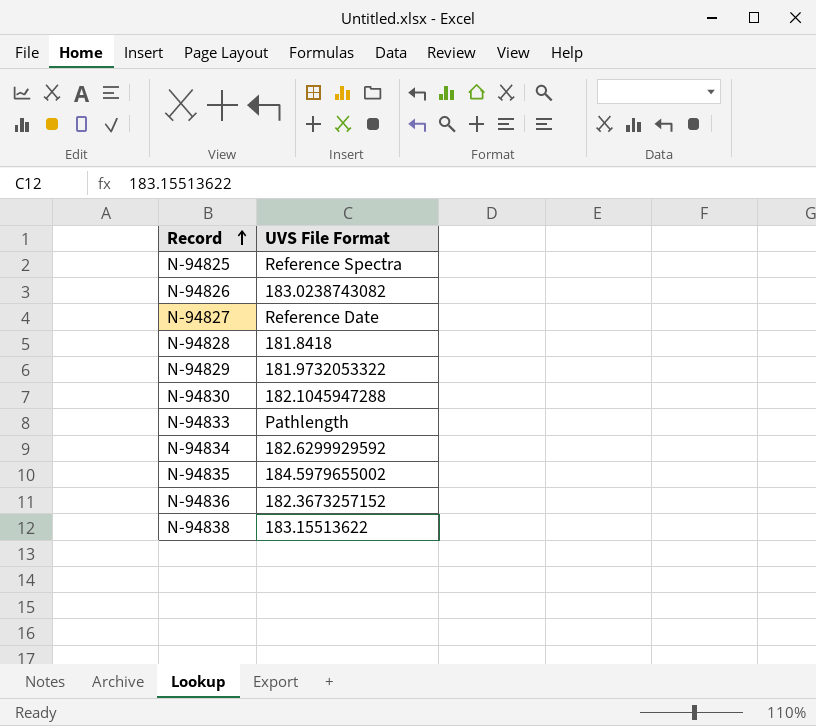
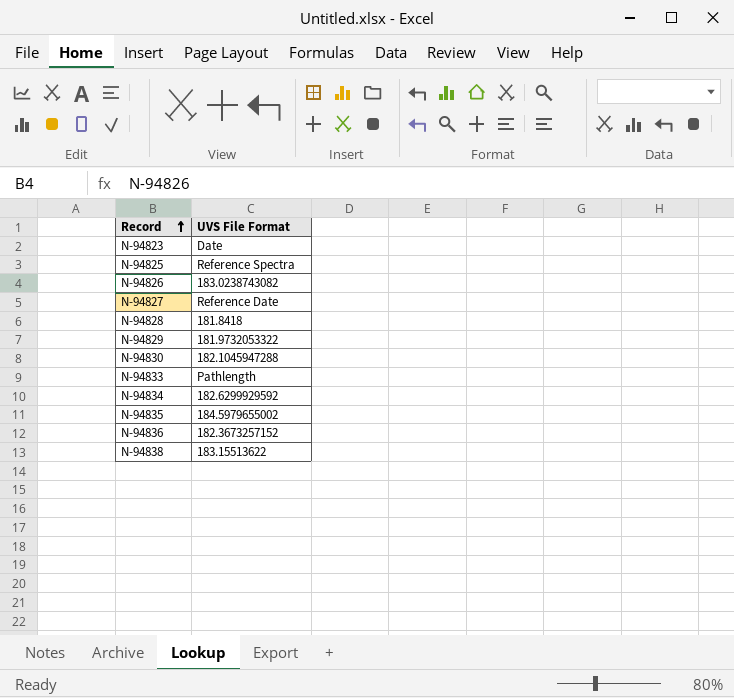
row N-94823: none -> Date

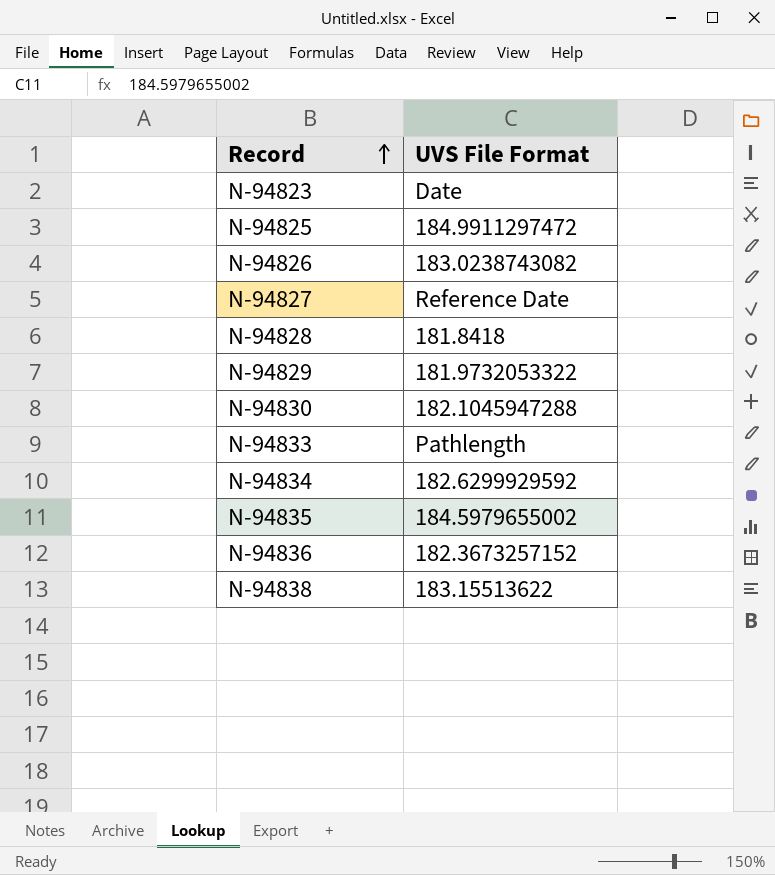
N-94825 | UVS File Format: Reference Spectra -> 184.9911297472

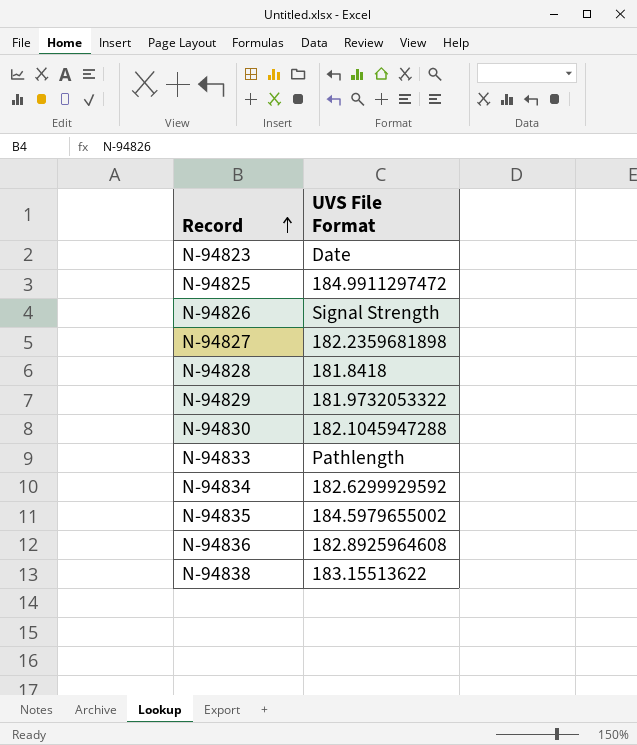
N-94826 | UVS File Format: 183.0238743082 -> Signal Strength
N-94827 | UVS File Format: Reference Date -> 182.2359681898
N-94836 | UVS File Format: 182.3673257152 -> 182.8925964608

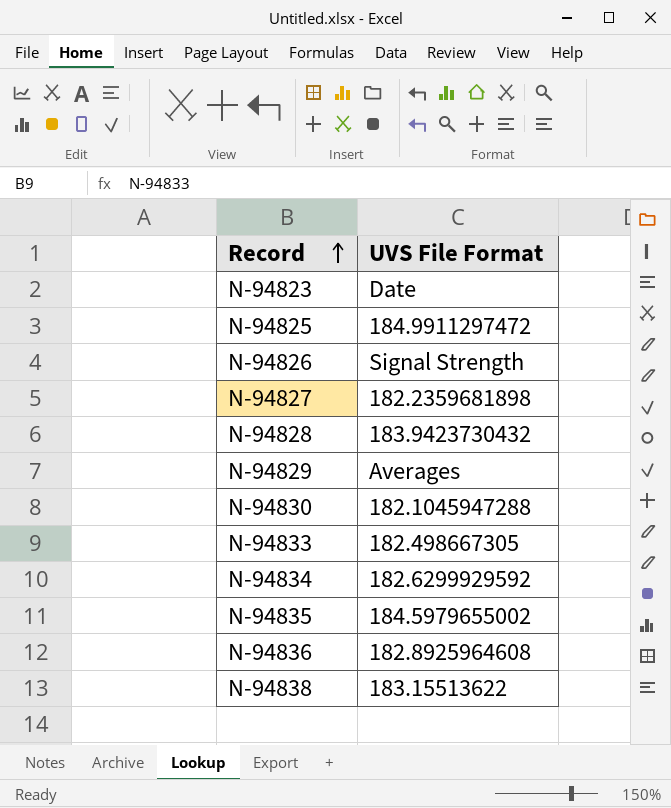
N-94828 | UVS File Format: 181.8418 -> 183.9423730432
N-94829 | UVS File Format: 181.9732053322 -> Averages
N-94833 | UVS File Format: Pathlength -> 182.498667305

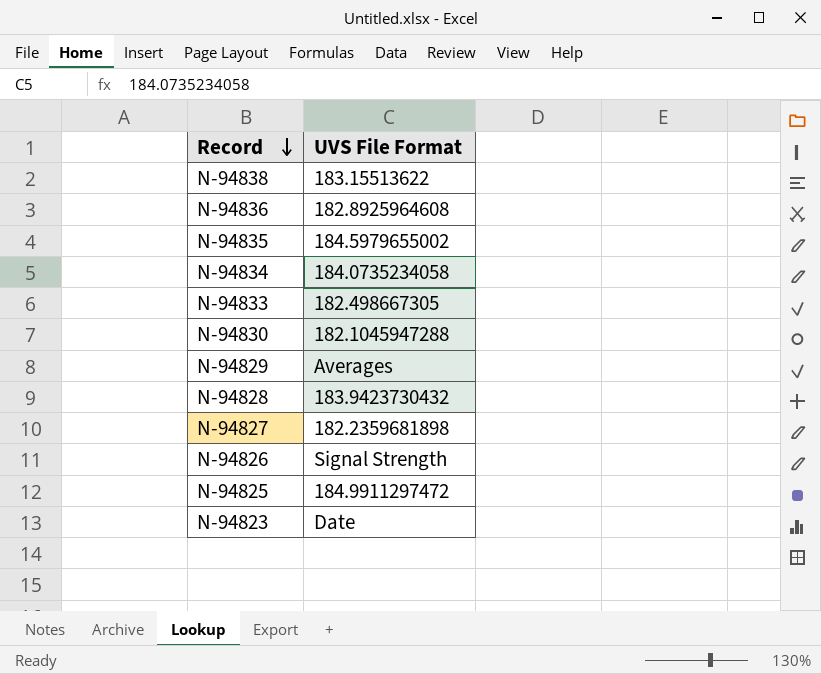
row order: Record ascending -> Record descending
N-94834 | UVS File Format: 182.6299929592 -> 184.0735234058

